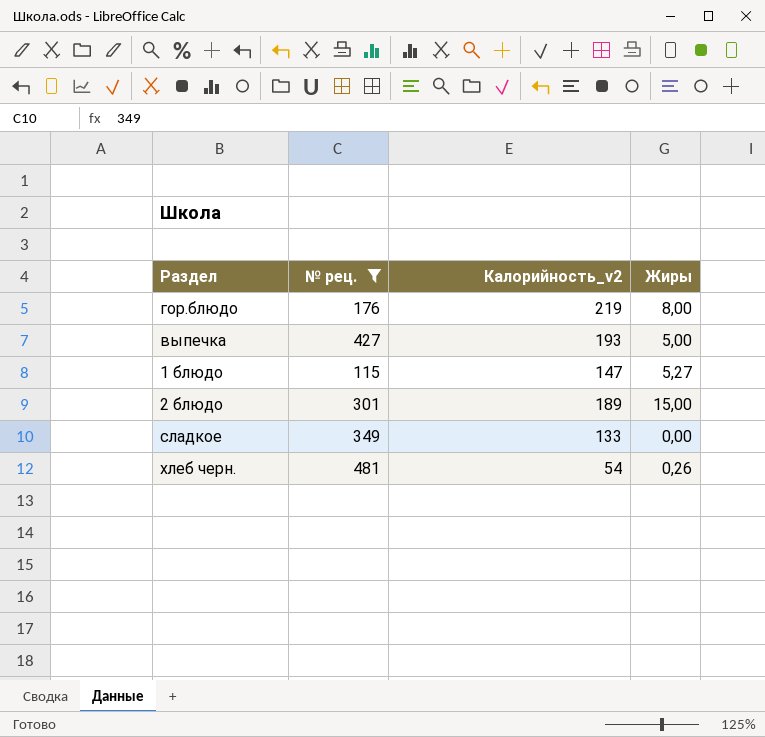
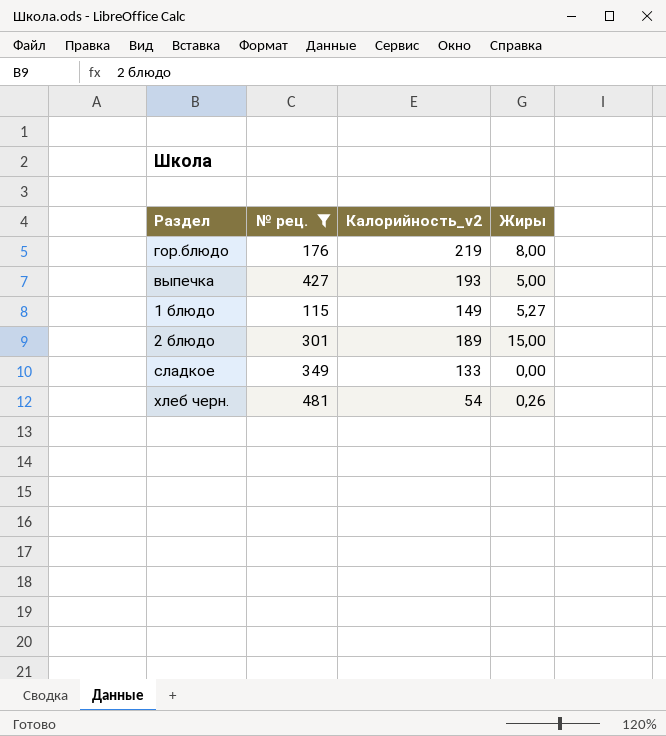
1 блюдо | Калорийность_v2: 147 -> 149

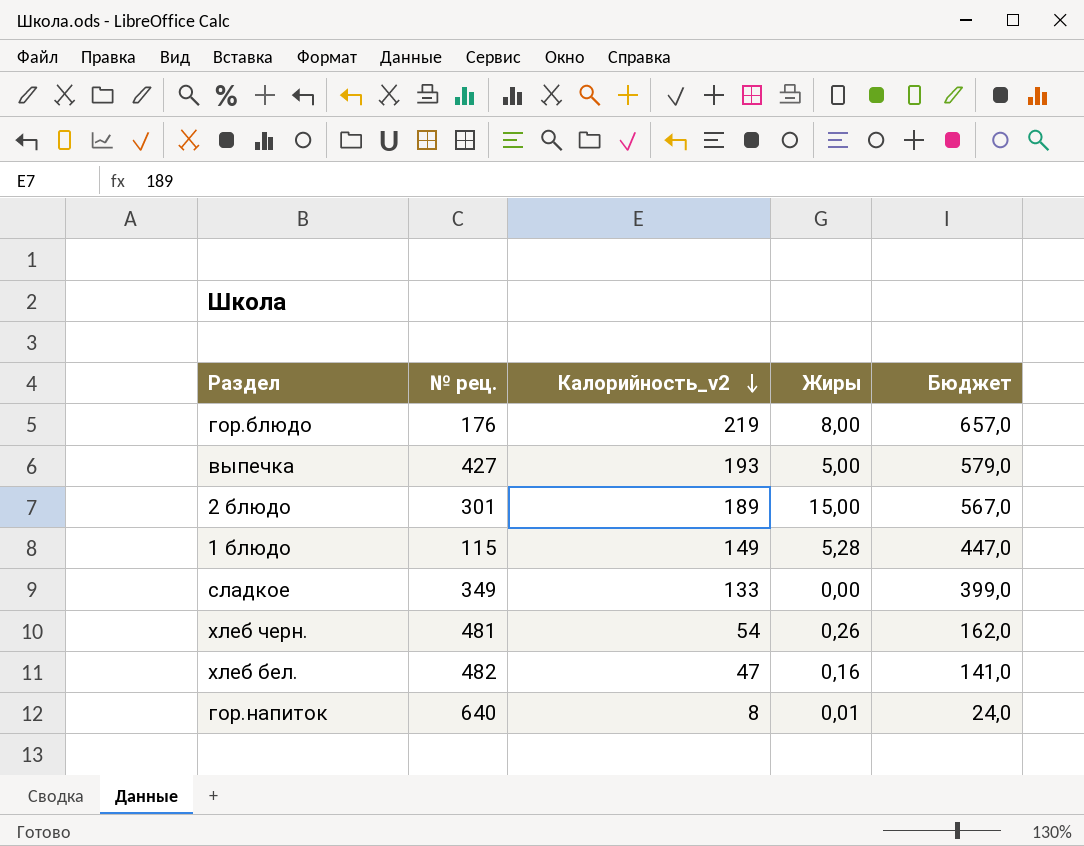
filter: № рец. <= 481 -> none
row order: none -> Калорийность_v2 descending
column Бюджет | formula: none -> [Калорийность_v2] * 3
1 блюдо | Жиры: 5,27 -> 5,28

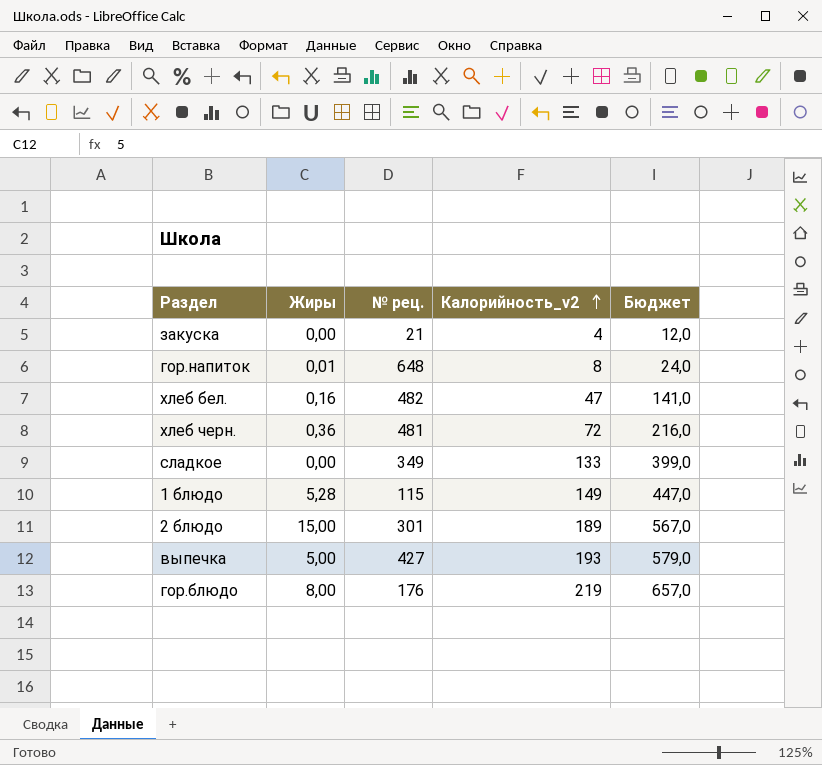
row order: Калорийность_v2 descending -> Калорийность_v2 ascending
column Жиры | position: 4 -> 2
row закуска: none -> 0,00 | 21 | 4 | 12,0
гор.напиток | № рец.: 640 -> 648
хлеб черн. | Жиры: 0,26 -> 0,36
хлеб черн. | Калорийность_v2: 54 -> 72
хлеб черн. | Бюджет: 162,0 -> 216,0

